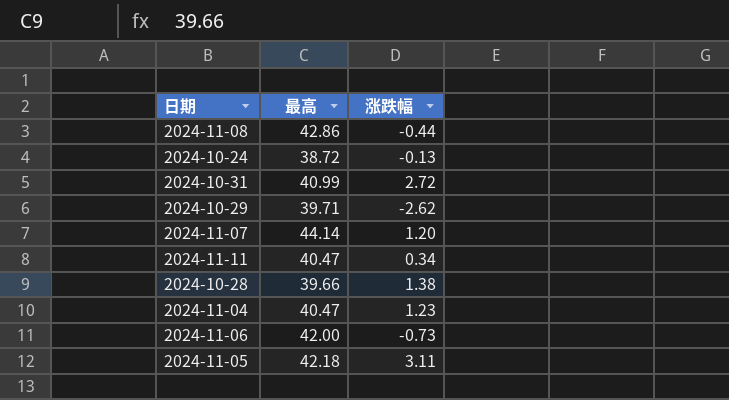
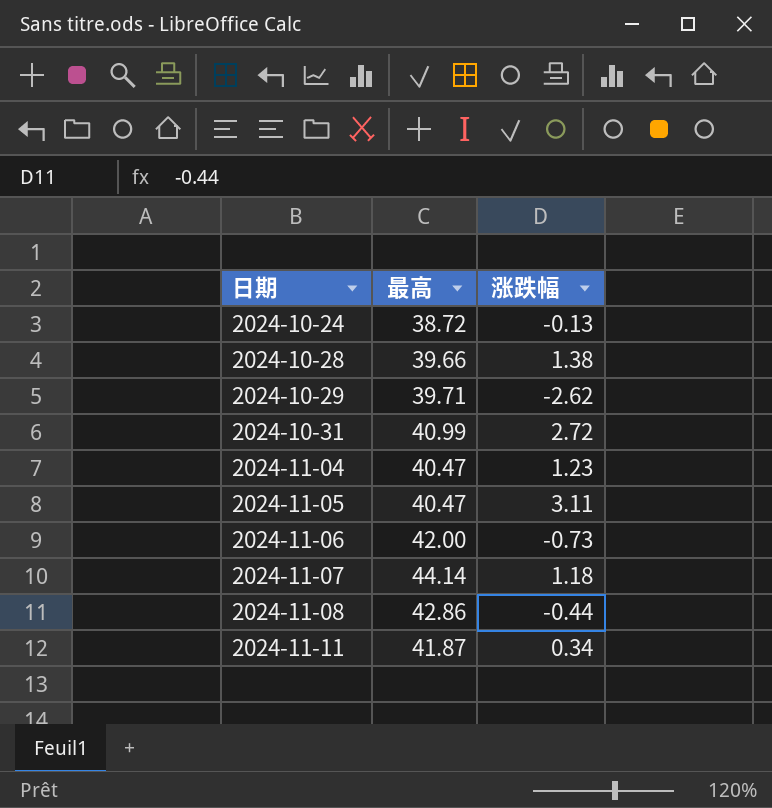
row order: none -> 日期 ascending
2024-11-05 | 最高: 42.18 -> 40.47
2024-11-07 | 涨跌幅: 1.20 -> 1.18
2024-11-11 | 最高: 40.47 -> 41.87

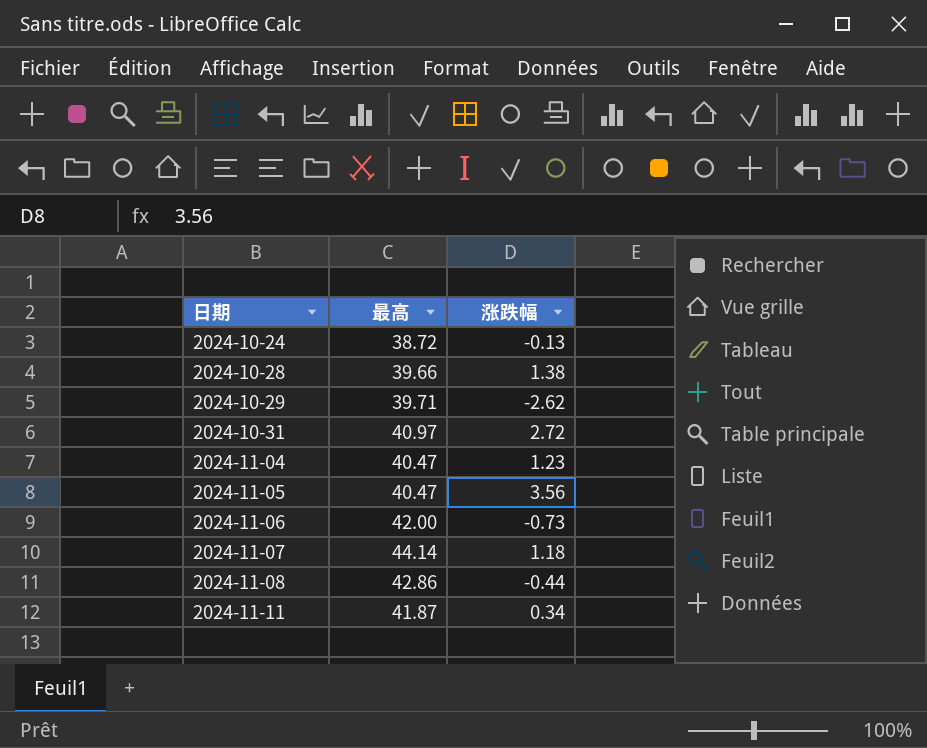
2024-10-31 | 最高: 40.99 -> 40.97
2024-11-05 | 涨跌幅: 3.11 -> 3.56

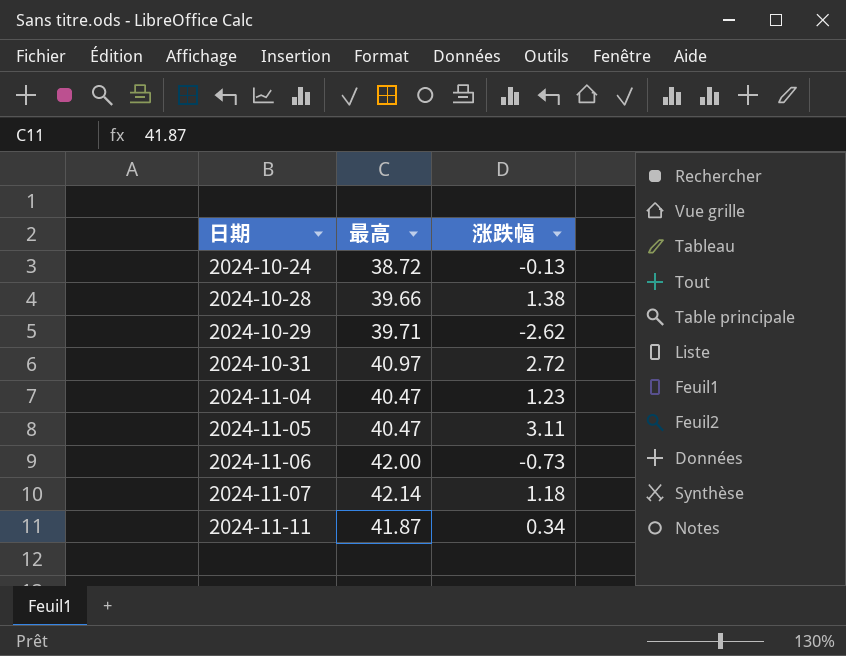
row 2024-11-08: 42.86 | -0.44 -> none
2024-11-05 | 涨跌幅: 3.56 -> 3.11
2024-11-07 | 最高: 44.14 -> 42.14

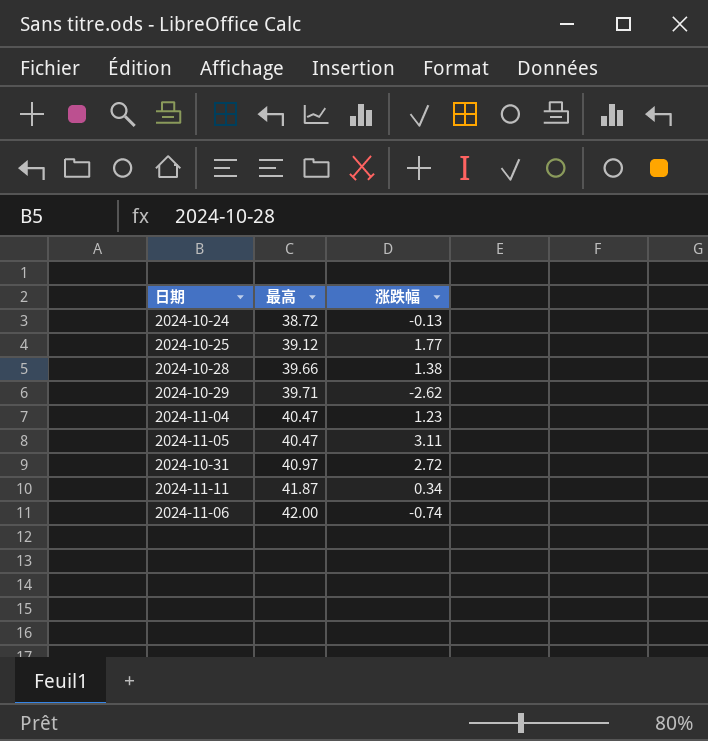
row order: 日期 ascending -> 最高 ascending
row 2024-11-07: 42.14 | 1.18 -> none
row 2024-10-25: none -> 39.12 | 1.77
2024-11-06 | 涨跌幅: -0.73 -> -0.74

